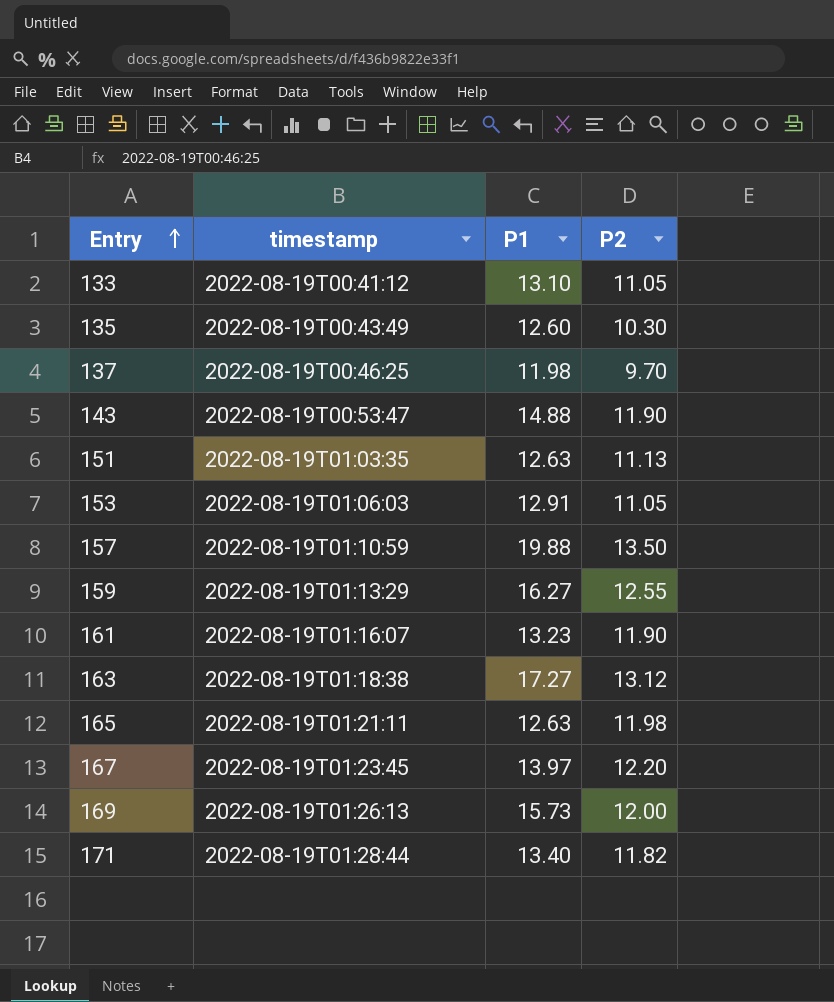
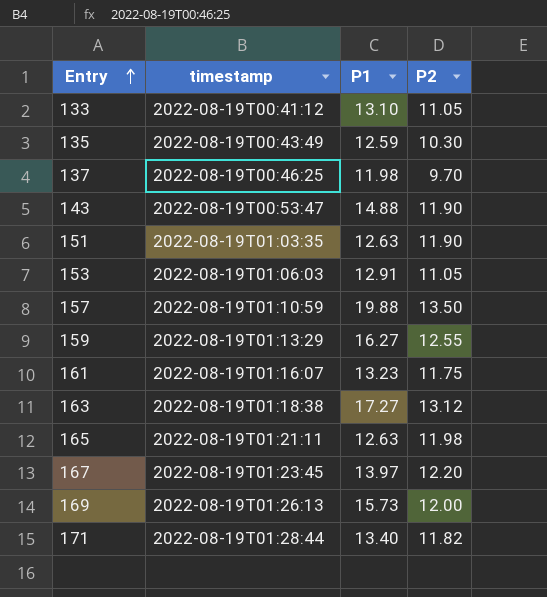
135 | P1: 12.60 -> 12.59
151 | P2: 11.13 -> 11.90
161 | P2: 11.90 -> 11.75

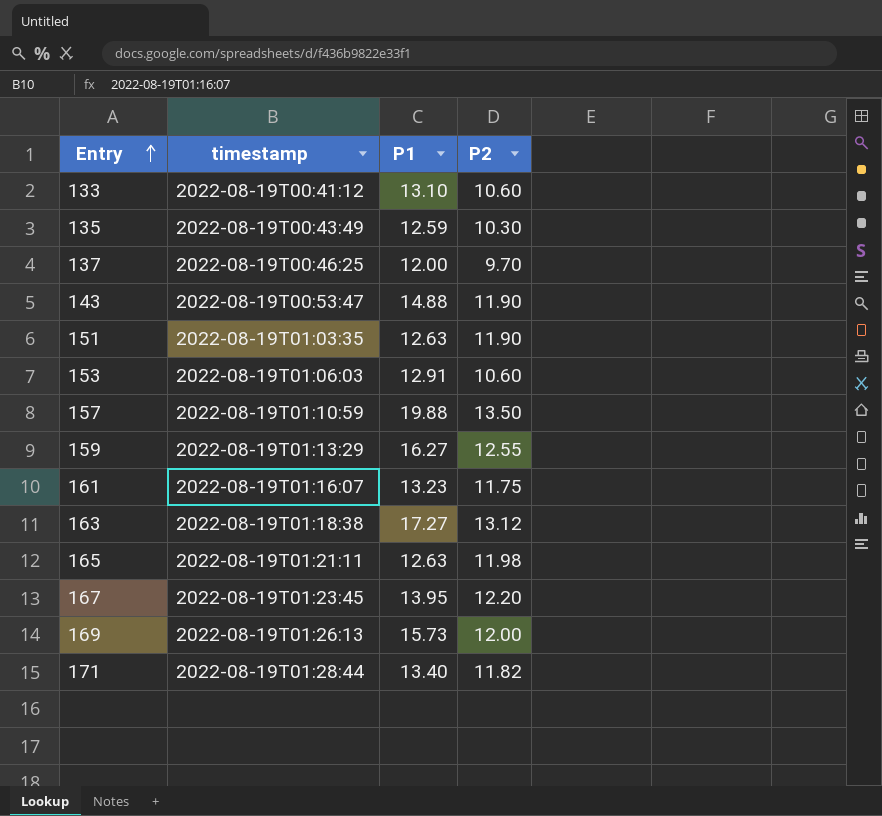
133 | P2: 11.05 -> 10.60
137 | P1: 11.98 -> 12.00
153 | P2: 11.05 -> 10.60
167 | P1: 13.97 -> 13.95

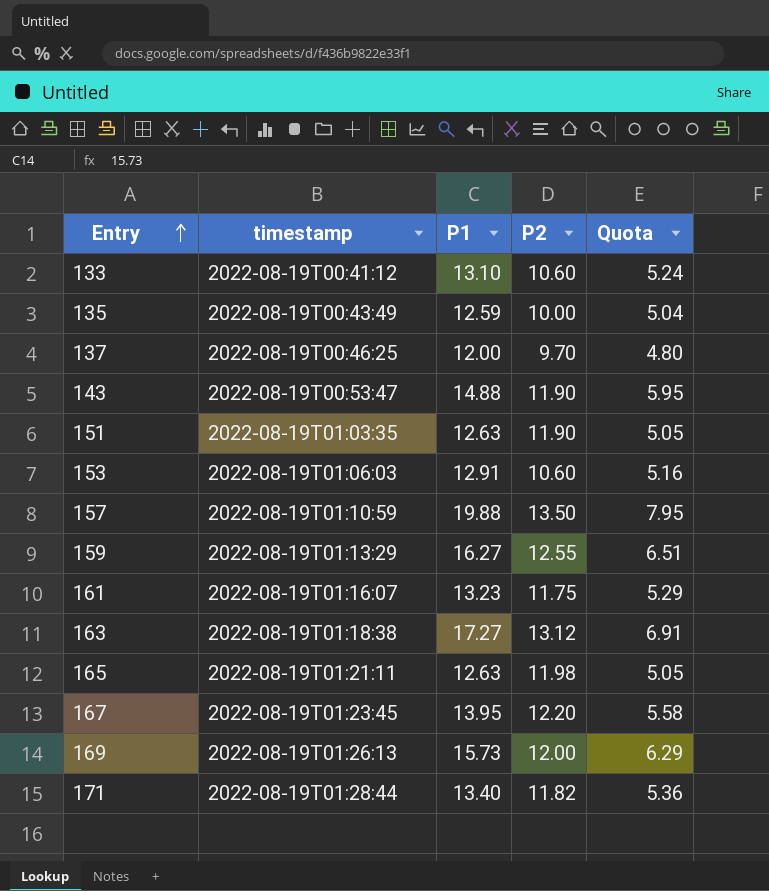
column Quota | formula: none -> [P1] * 0.4
135 | P2: 10.30 -> 10.00

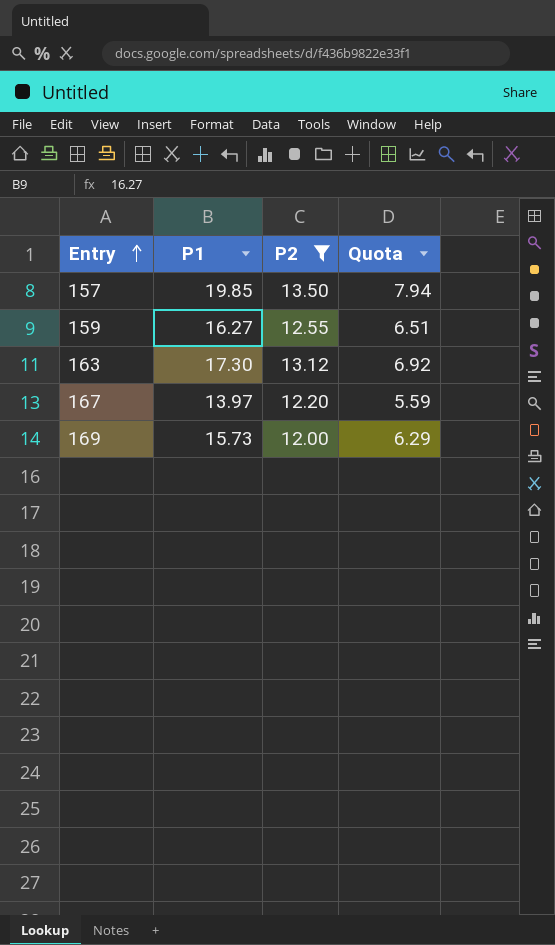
filter: none -> P2 >= 12.00
column timestamp | position: 2 -> none
157 | P1: 19.88 -> 19.85
157 | Quota: 7.95 -> 7.94
163 | P1: 17.27 -> 17.30
163 | Quota: 6.91 -> 6.92
167 | P1: 13.95 -> 13.97
167 | Quota: 5.58 -> 5.59

